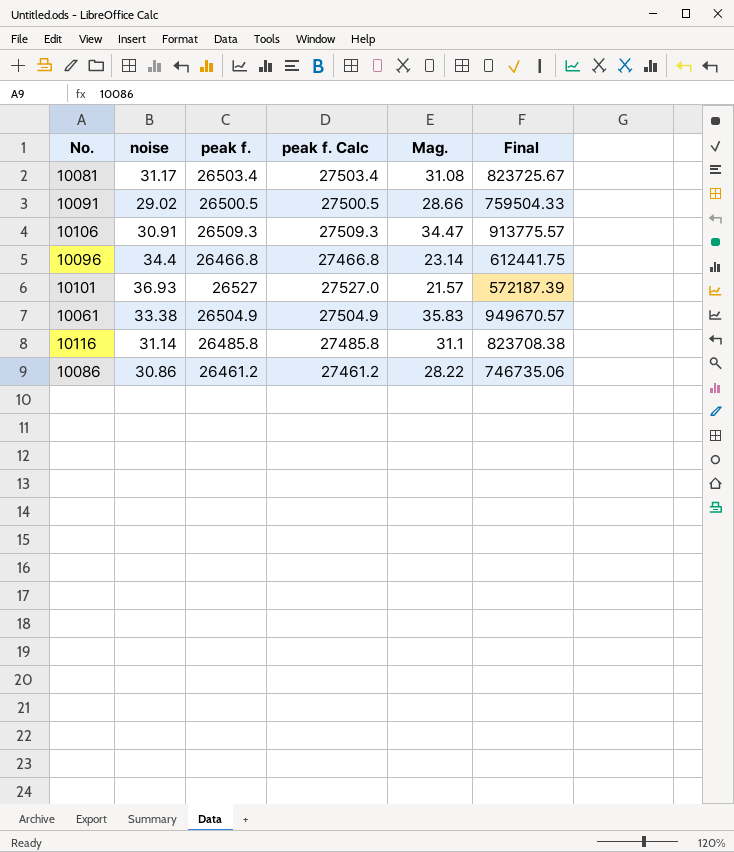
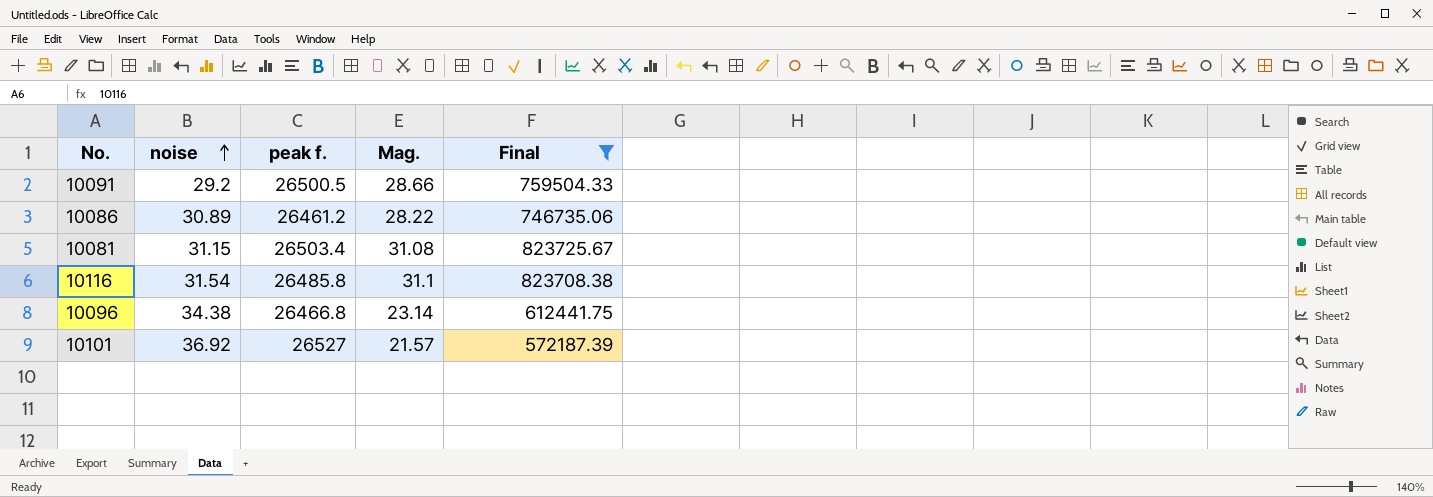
filter: none -> Final <= 823725.67
row order: none -> noise ascending
column peak f. Calc | formula: [peak f.] + 1000 -> none
10091 | noise: 29.02 -> 29.2
10086 | noise: 30.86 -> 30.89
10081 | noise: 31.17 -> 31.15
10116 | noise: 31.14 -> 31.54
10096 | noise: 34.4 -> 34.38
10101 | noise: 36.93 -> 36.92

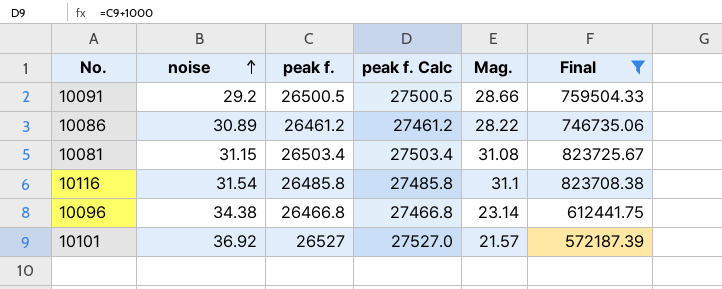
column peak f. Calc | formula: none -> [peak f.] + 1000

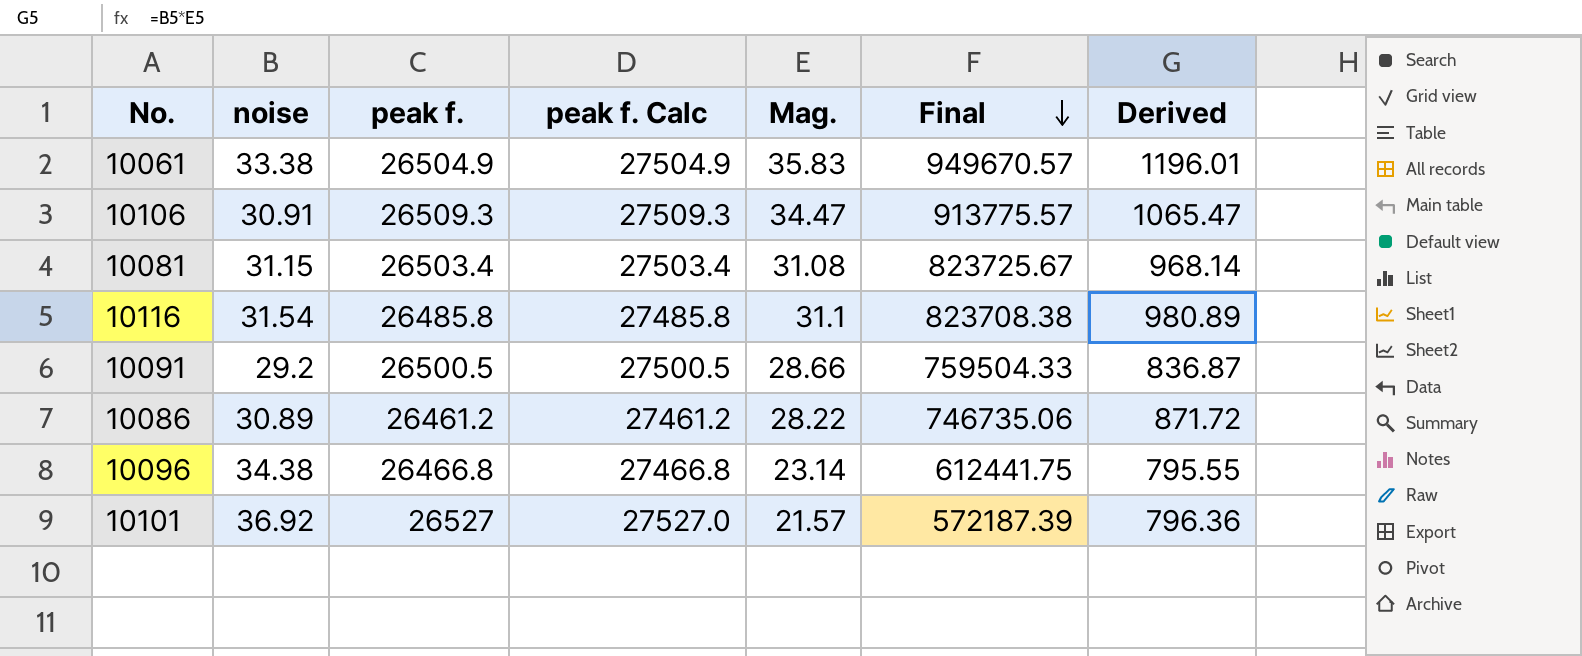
filter: Final <= 823725.67 -> none
row order: noise ascending -> Final descending
column Derived | formula: none -> [noise] * [Mag.]

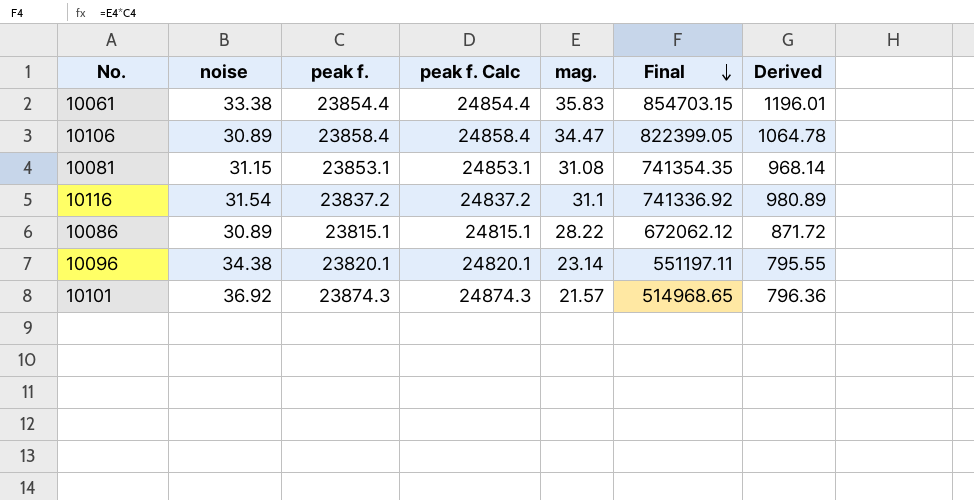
column name: Mag. -> mag.
row 10091: 29.2 | 26500.5 | 27500.5 | 28.66 | 759504.33 | 836.87 -> none
10061 | peak f.: 26504.9 -> 23854.4
10061 | peak f. Calc: 27504.9 -> 24854.4
10061 | Final: 949670.57 -> 854703.15
10106 | noise: 30.91 -> 30.89
10106 | peak f.: 26509.3 -> 23858.4
10106 | peak f. Calc: 27509.3 -> 24858.4
10106 | Final: 913775.57 -> 822399.05
10106 | Derived: 1065.47 -> 1064.78
10081 | peak f.: 26503.4 -> 23853.1
10081 | peak f. Calc: 27503.4 -> 24853.1
10081 | Final: 823725.67 -> 741354.35
10116 | peak f.: 26485.8 -> 23837.2
10116 | peak f. Calc: 27485.8 -> 24837.2
10116 | Final: 823708.38 -> 741336.92
10086 | peak f.: 26461.2 -> 23815.1
10086 | peak f. Calc: 27461.2 -> 24815.1
10086 | Final: 746735.06 -> 672062.12
10096 | peak f.: 26466.8 -> 23820.1
10096 | peak f. Calc: 27466.8 -> 24820.1
10096 | Final: 612441.75 -> 551197.11
10101 | peak f.: 26527 -> 23874.3
10101 | peak f. Calc: 27527.0 -> 24874.3
10101 | Final: 572187.39 -> 514968.65

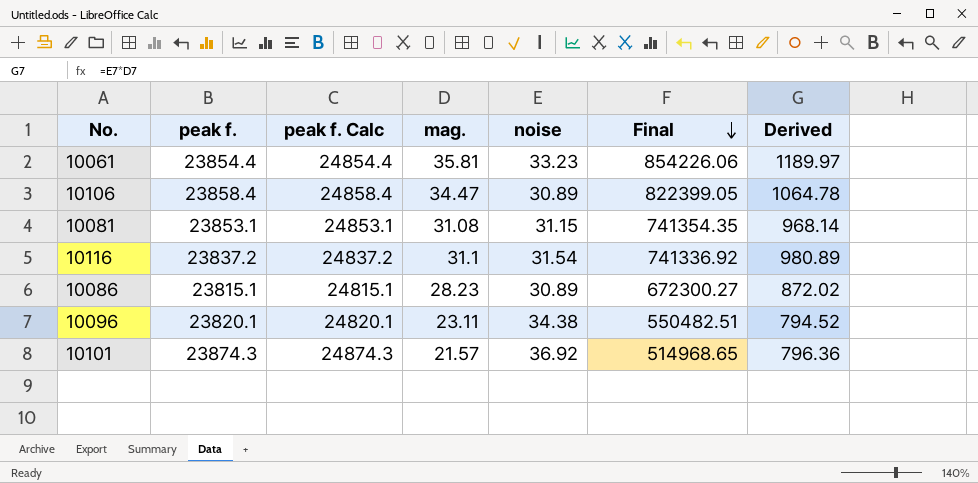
column noise | position: 2 -> 5
10061 | mag.: 35.83 -> 35.81
10061 | noise: 33.38 -> 33.23
10061 | Final: 854703.15 -> 854226.06
10061 | Derived: 1196.01 -> 1189.97
10086 | mag.: 28.22 -> 28.23
10086 | Final: 672062.12 -> 672300.27
10086 | Derived: 871.72 -> 872.02
10096 | mag.: 23.14 -> 23.11
10096 | Final: 551197.11 -> 550482.51
10096 | Derived: 795.55 -> 794.52

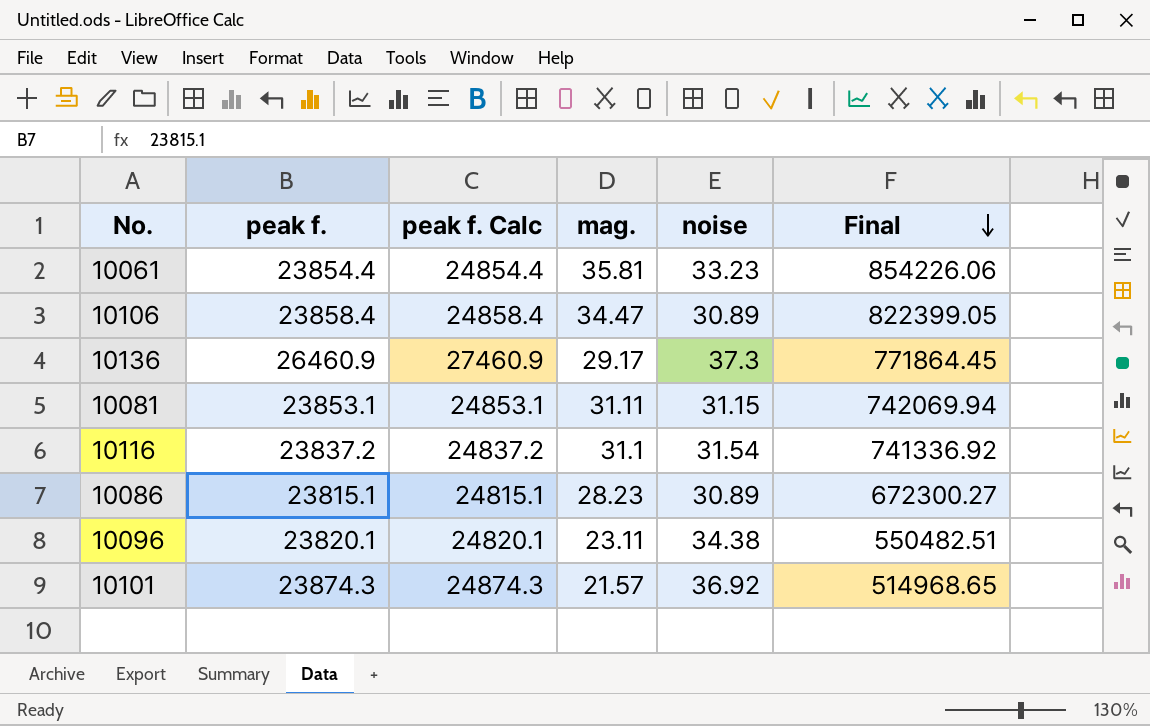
column Derived | formula: [mag.] * [noise] -> none
row 10136: none -> 26460.9 | 27460.9 | 29.17 | 37.3 | 771864.45
10081 | mag.: 31.08 -> 31.11
10081 | Final: 741354.35 -> 742069.94

